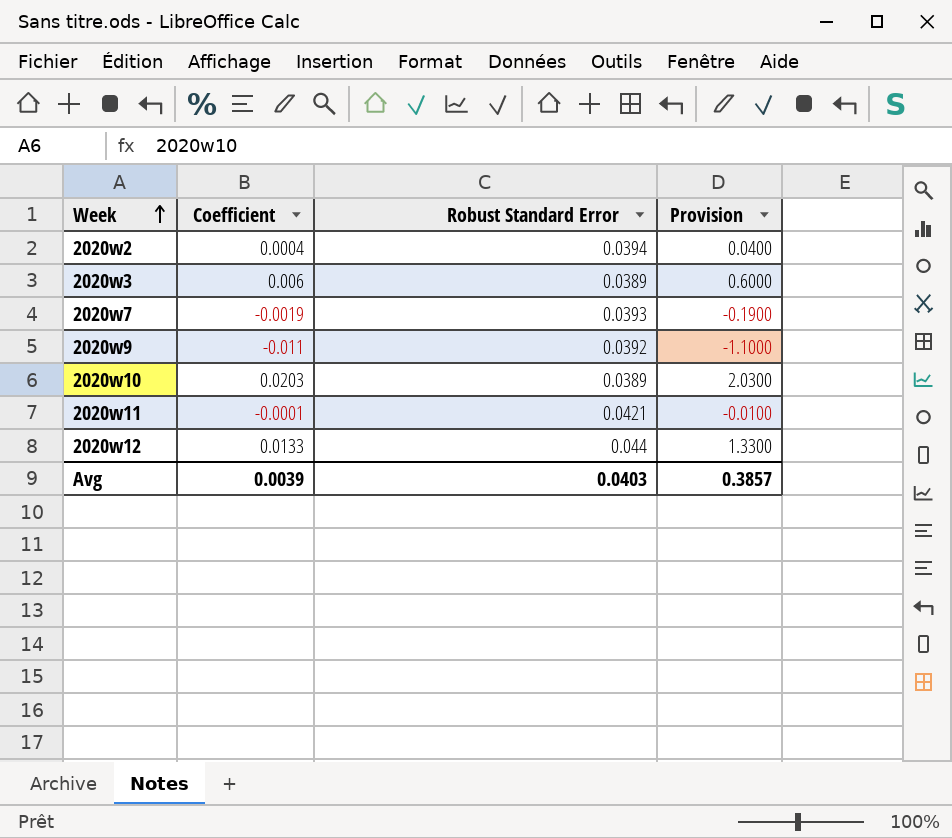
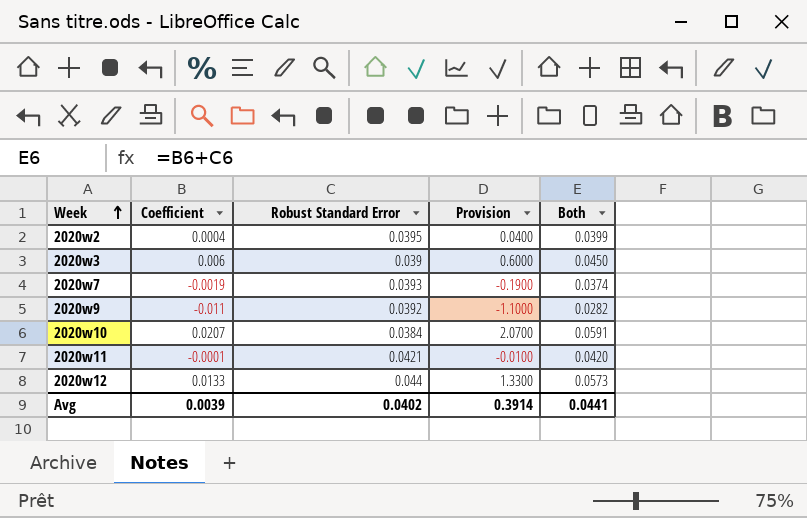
column Both | formula: none -> [Coefficient] + [Robust Standard Error]
2020w2 | Robust Standard Error: 0.0394 -> 0.0395
2020w3 | Robust Standard Error: 0.0389 -> 0.039
2020w10 | Coefficient: 0.0203 -> 0.0207
2020w10 | Robust Standard Error: 0.0389 -> 0.0384
2020w10 | Provision: 2.0300 -> 2.0700
Avg | Robust Standard Error: 0.0403 -> 0.0402
Avg | Provision: 0.3857 -> 0.3914

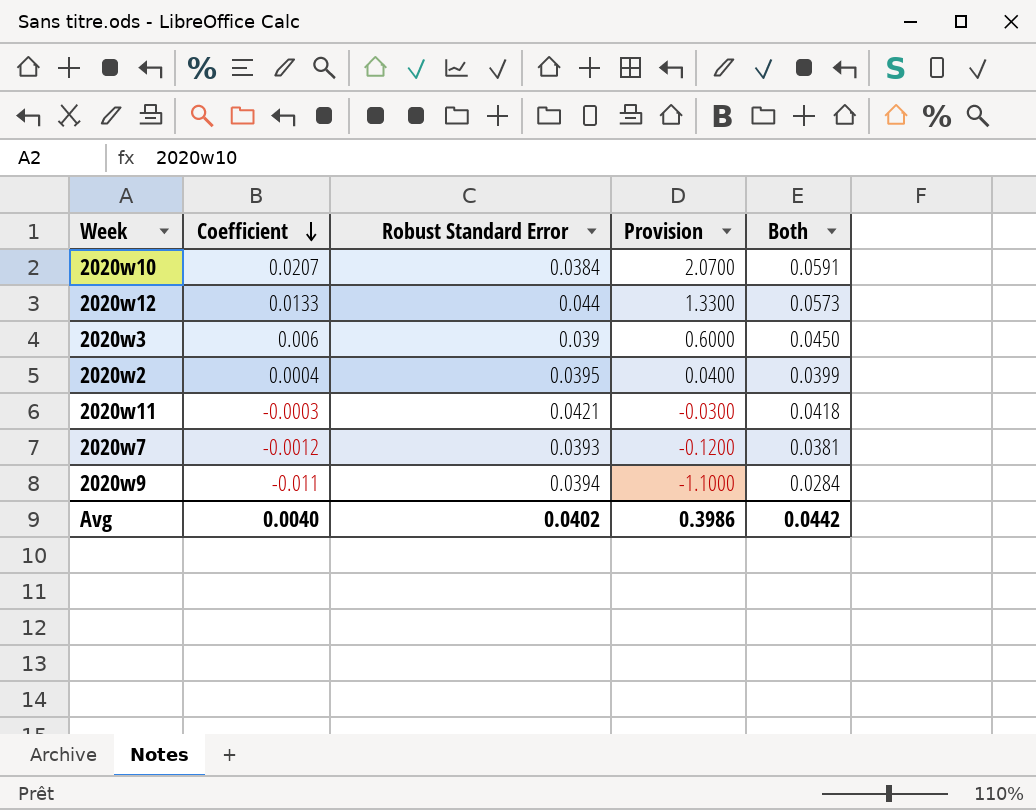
row order: Week ascending -> Coefficient descending
2020w11 | Coefficient: -0.0001 -> -0.0003
2020w11 | Provision: -0.0100 -> -0.0300
2020w11 | Both: 0.0420 -> 0.0418
2020w7 | Coefficient: -0.0019 -> -0.0012
2020w7 | Provision: -0.1900 -> -0.1200
2020w7 | Both: 0.0374 -> 0.0381
2020w9 | Robust Standard Error: 0.0392 -> 0.0394
2020w9 | Both: 0.0282 -> 0.0284
Avg | Coefficient: 0.0039 -> 0.0040
Avg | Provision: 0.3914 -> 0.3986
Avg | Both: 0.0441 -> 0.0442

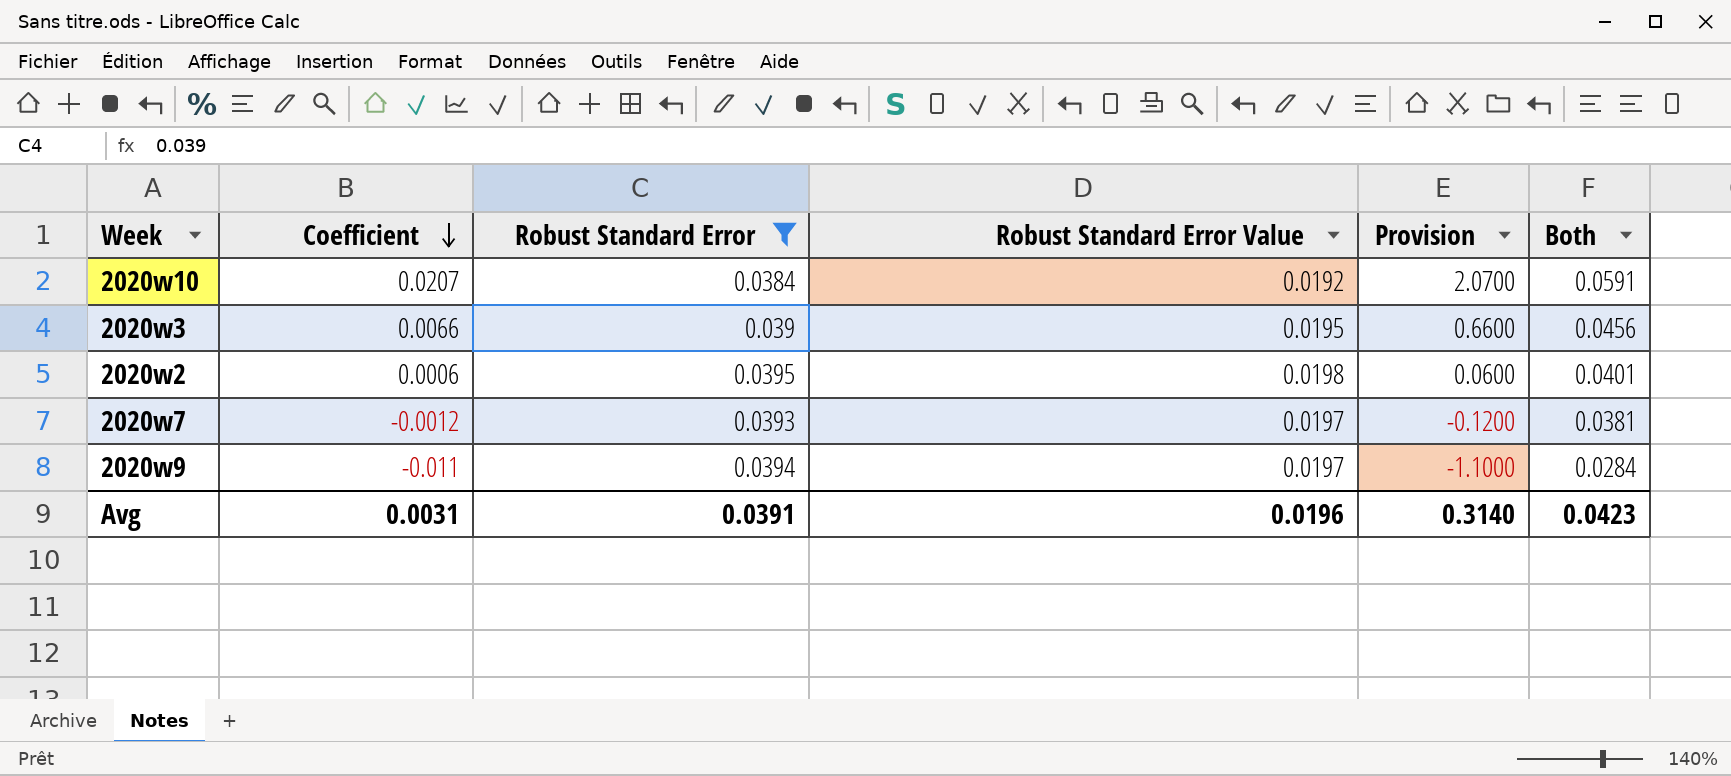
filter: none -> Robust Standard Error <= 0.0395
column Robust Standard Error Value | formula: none -> [Robust Standard Error] * 0.5
2020w3 | Coefficient: 0.006 -> 0.0066
2020w3 | Provision: 0.6000 -> 0.6600
2020w3 | Both: 0.0450 -> 0.0456
2020w2 | Coefficient: 0.0004 -> 0.0006
2020w2 | Provision: 0.0400 -> 0.0600
2020w2 | Both: 0.0399 -> 0.0401
Avg | Coefficient: 0.0040 -> 0.0031
Avg | Robust Standard Error: 0.0402 -> 0.0391
Avg | Provision: 0.3986 -> 0.3140
Avg | Both: 0.0442 -> 0.0423

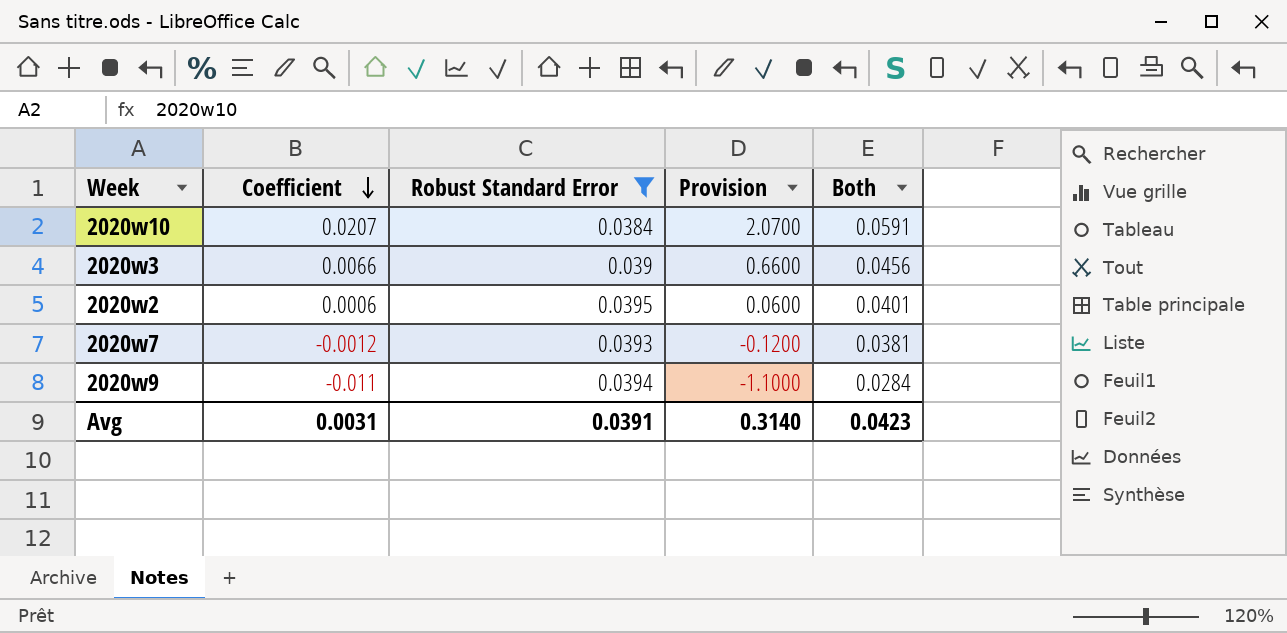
column Robust Standard Error Value | formula: [Robust Standard Error] * 0.5 -> none

